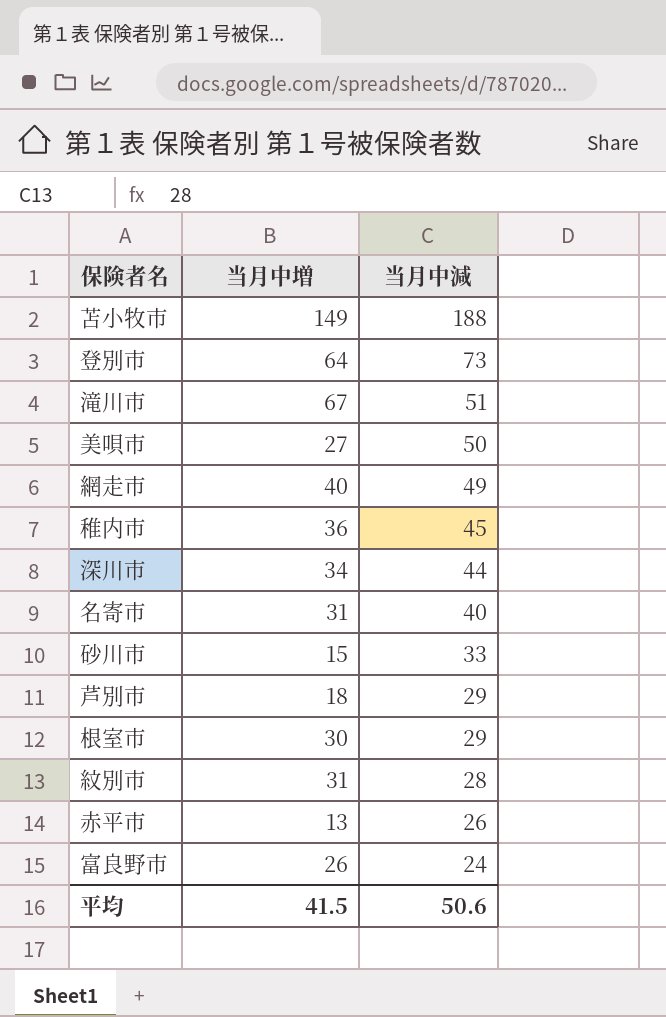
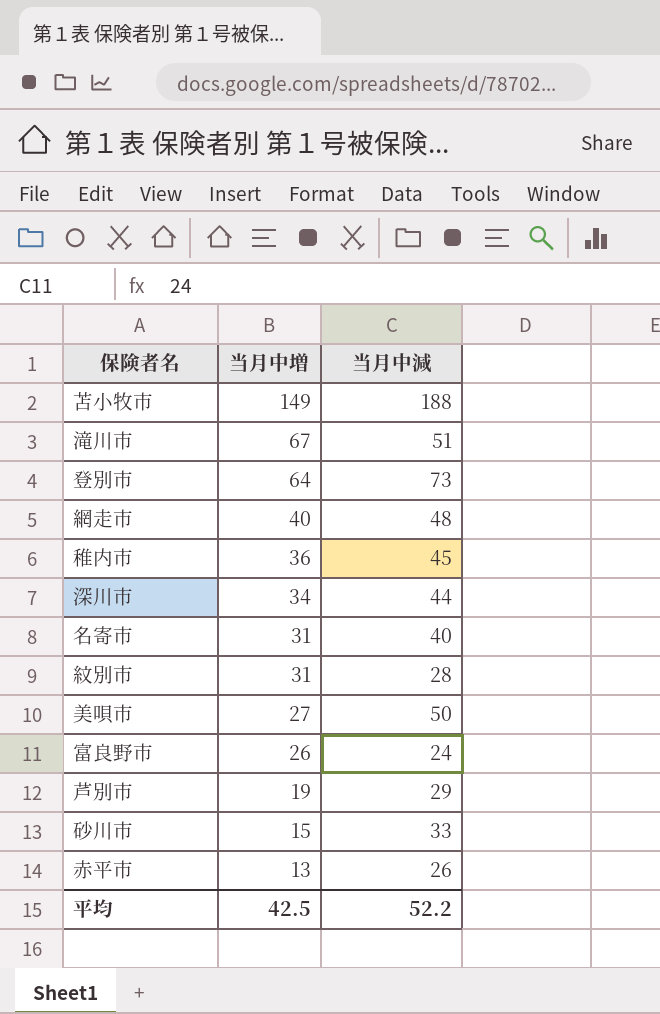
row order: 当月中減 descending -> 当月中増 descending
row 根室市: 30 | 29 -> none
網走市 | 当月中減: 49 -> 48
芦別市 | 当月中増: 18 -> 19
平均 | 当月中増: 41.5 -> 42.5
平均 | 当月中減: 50.6 -> 52.2

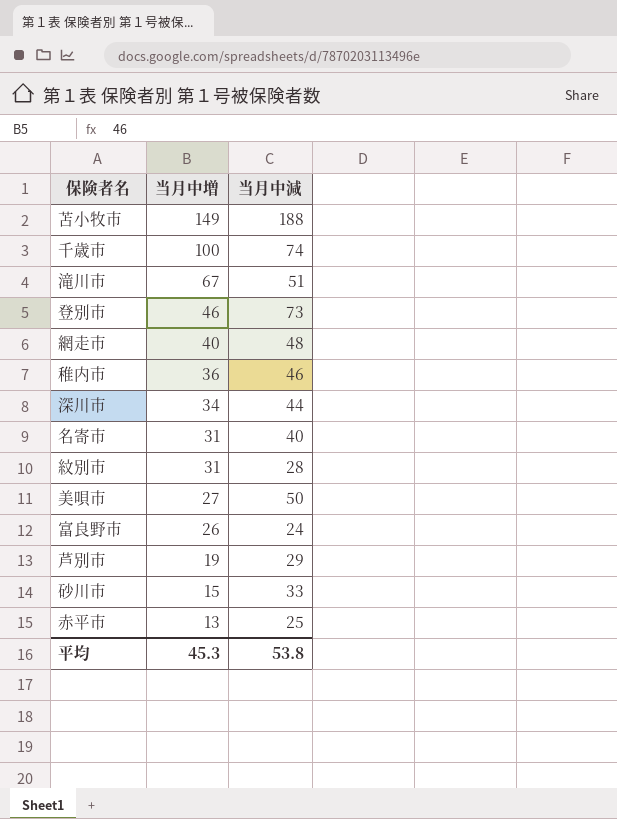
row 千歳市: none -> 100 | 74
登別市 | 当月中増: 64 -> 46
稚内市 | 当月中減: 45 -> 46
赤平市 | 当月中減: 26 -> 25
平均 | 当月中増: 42.5 -> 45.3
平均 | 当月中減: 52.2 -> 53.8

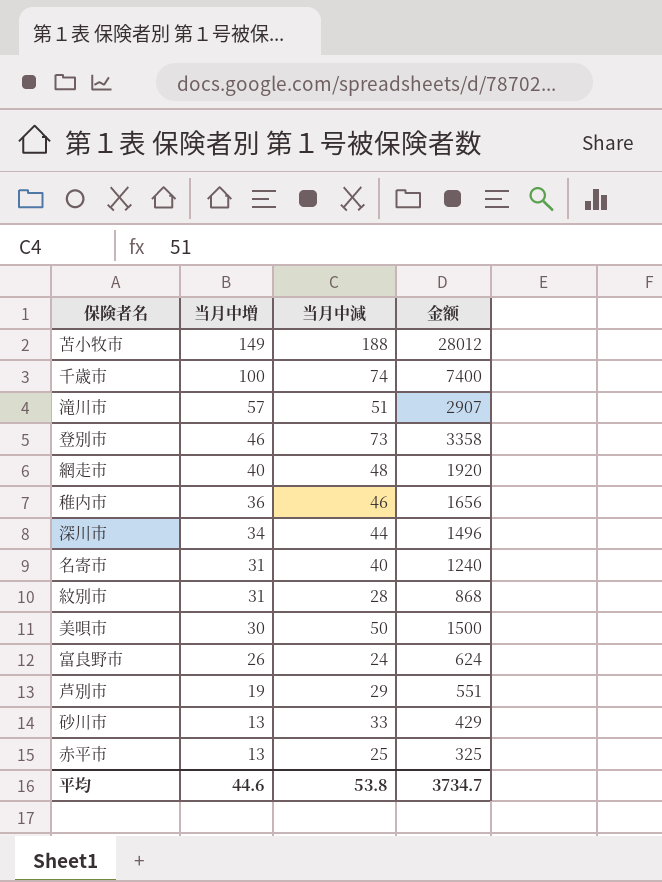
column 金额 | formula: none -> [当月中増] * [当月中減]
滝川市 | 当月中増: 67 -> 57
美唄市 | 当月中増: 27 -> 30
砂川市 | 当月中増: 15 -> 13
平均 | 当月中増: 45.3 -> 44.6

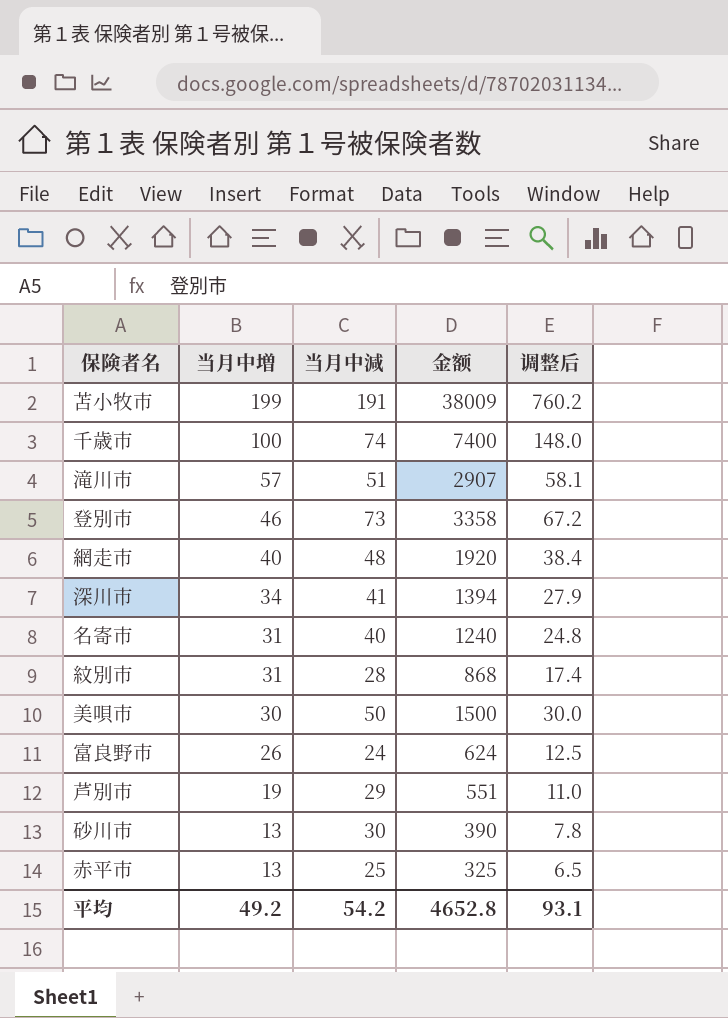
column 调整后 | formula: none -> [金额] * 0.02
row 稚内市: 36 | 46 | 1656 -> none
苫小牧市 | 当月中増: 149 -> 199
苫小牧市 | 当月中減: 188 -> 191
苫小牧市 | 金额: 28012 -> 38009
深川市 | 当月中減: 44 -> 41
深川市 | 金额: 1496 -> 1394
砂川市 | 当月中減: 33 -> 30
砂川市 | 金额: 429 -> 390
平均 | 当月中増: 44.6 -> 49.2
平均 | 当月中減: 53.8 -> 54.2
平均 | 金额: 3734.7 -> 4652.8

